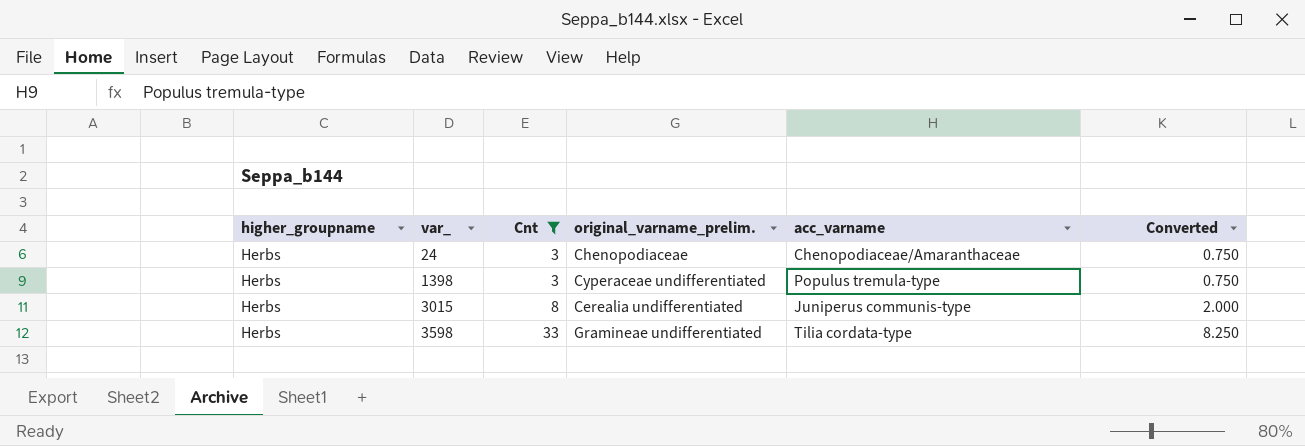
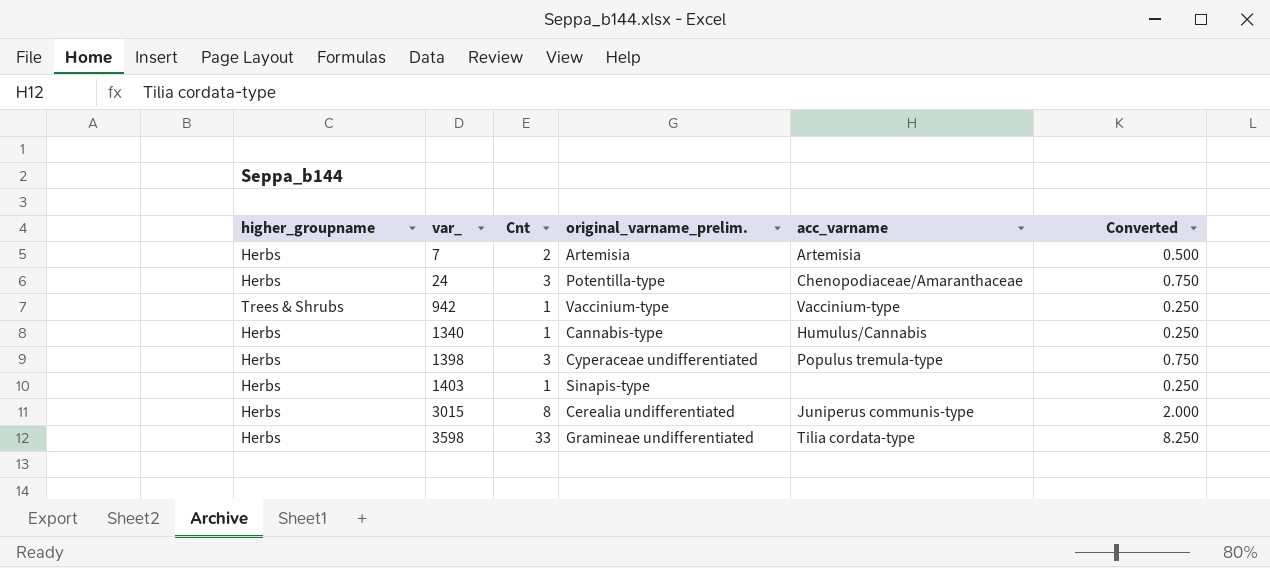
filter: Cnt >= 3 -> none
24 | original_varname_prelim.: Chenopodiaceae -> Potentilla-type

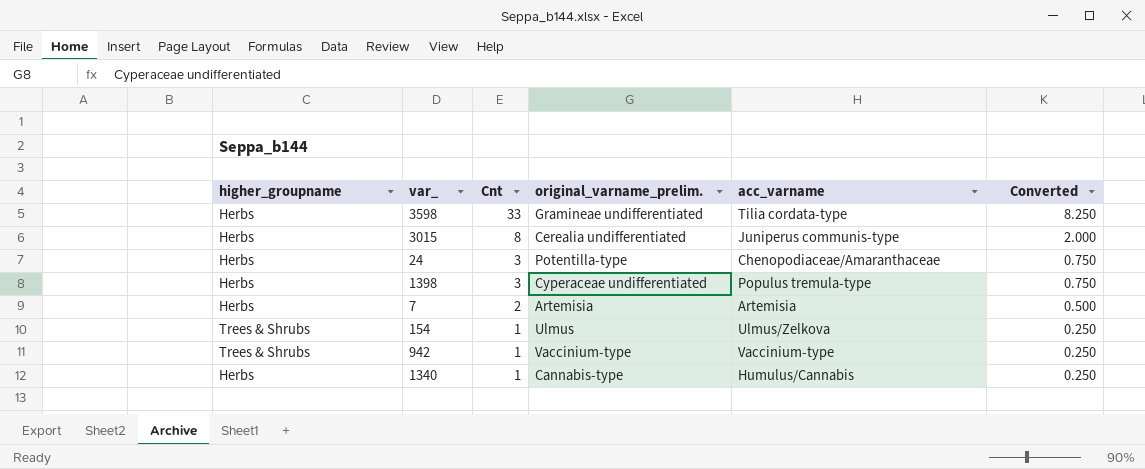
row order: var_ ascending -> Cnt descending
row 1403: Herbs | 1 | Sinapis-type | none | 0.250 -> none
row 154: none -> Trees & Shrubs | 1 | Ulmus | Ulmus/Zelkova | 0.250

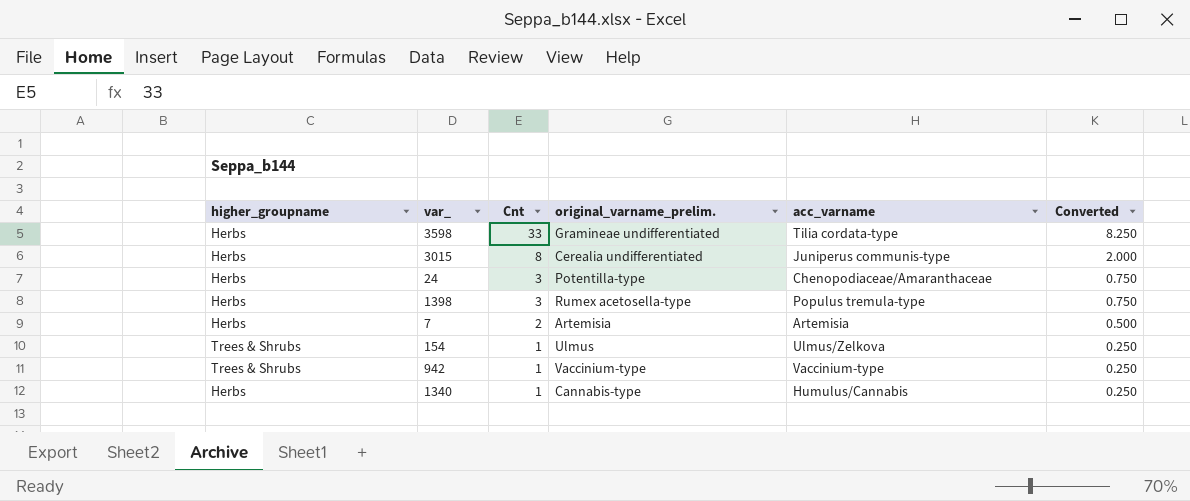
1398 | original_varname_prelim.: Cyperaceae undifferentiated -> Rumex acetosella-type

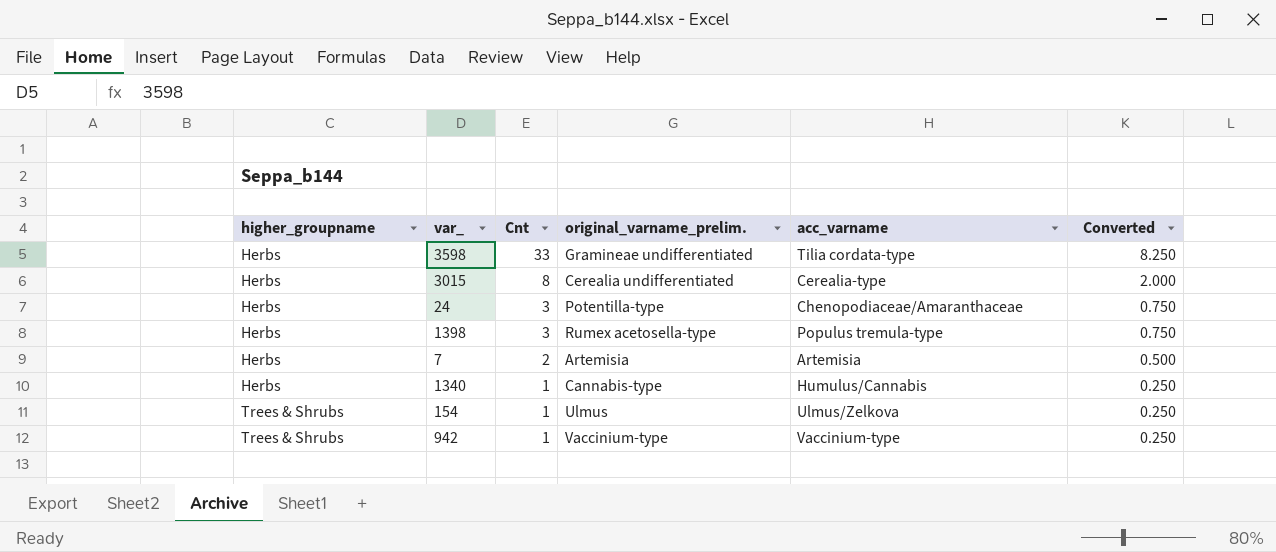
row order: Cnt descending -> higher_groupname ascending
3015 | acc_varname: Juniperus communis-type -> Cerealia-type

